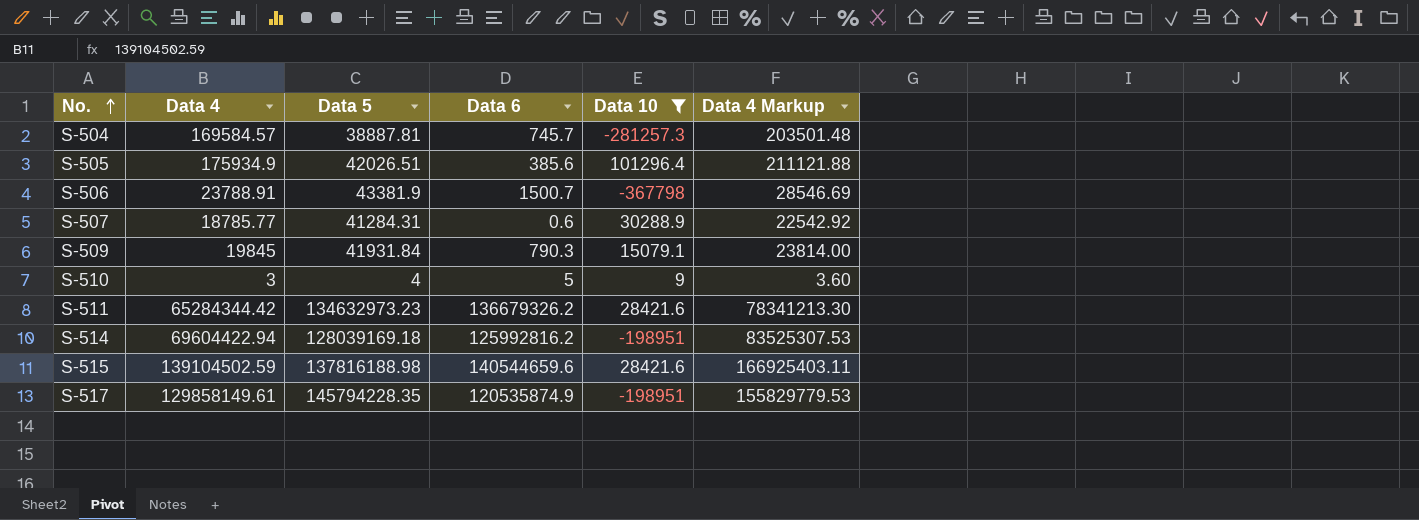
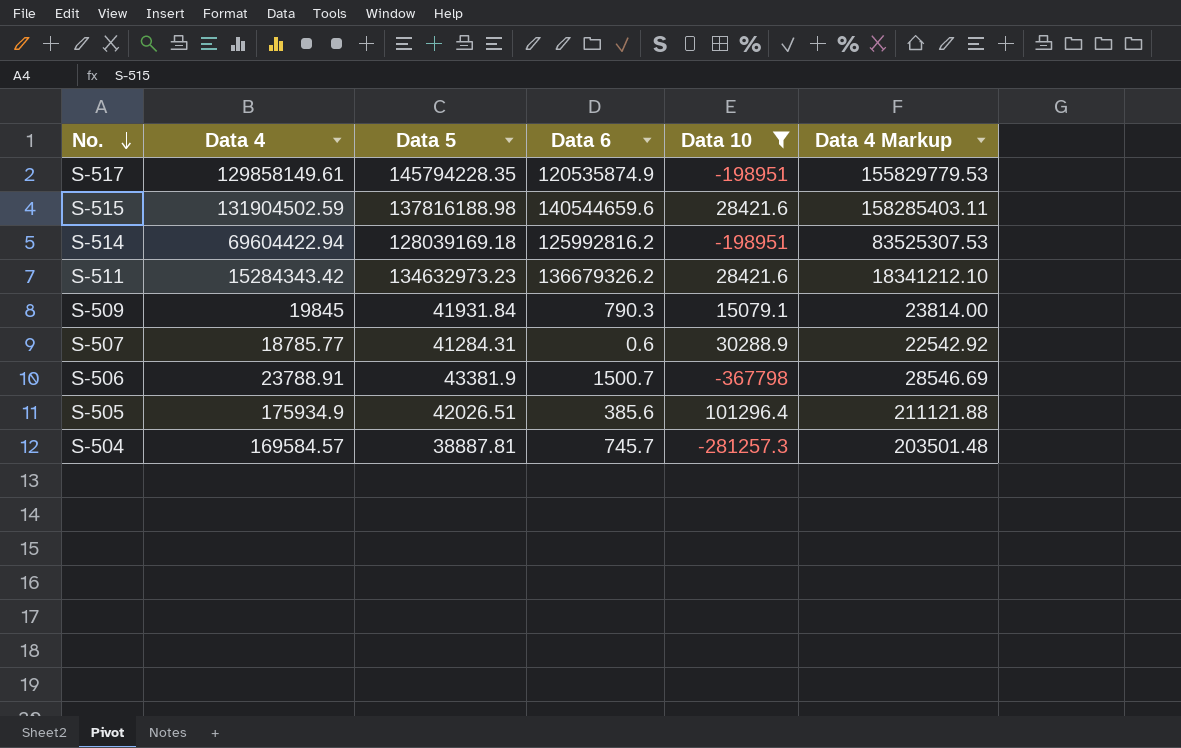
row order: No. ascending -> No. descending
row S-510: 3 | 4 | 5 | 9 | 3.60 -> none
S-515 | Data 4: 139104502.59 -> 131904502.59
S-515 | Data 4 Markup: 166925403.11 -> 158285403.11
S-511 | Data 4: 65284344.42 -> 15284343.42
S-511 | Data 4 Markup: 78341213.30 -> 18341212.10

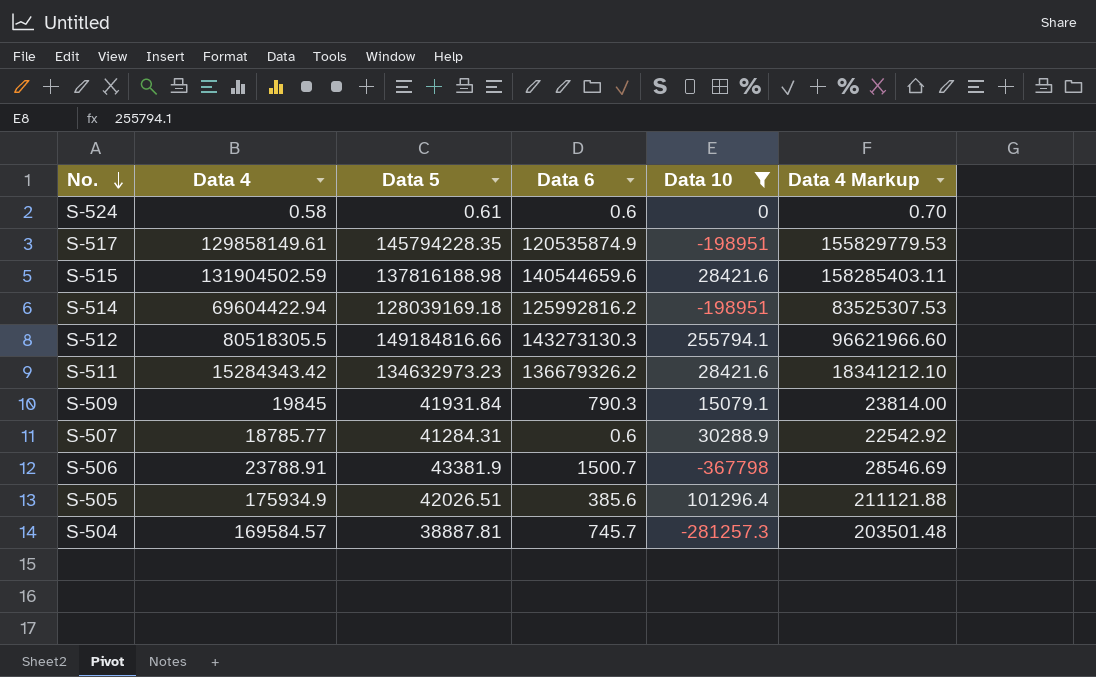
row S-524: none -> 0.58 | 0.61 | 0.6 | 0 | 0.70
row S-512: none -> 80518305.5 | 149184816.66 | 143273130.3 | 255794.1 | 96621966.60

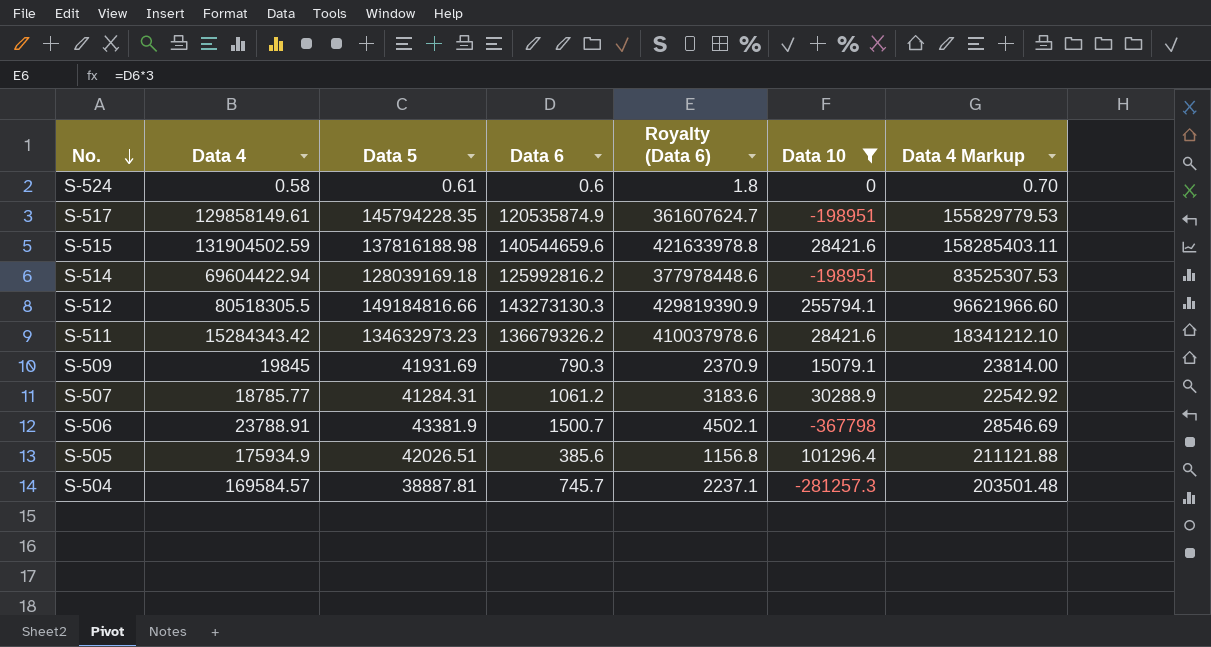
column Royalty (Data 6) | formula: none -> [Data 6] * 3
S-509 | Data 5: 41931.84 -> 41931.69
S-507 | Data 6: 0.6 -> 1061.2

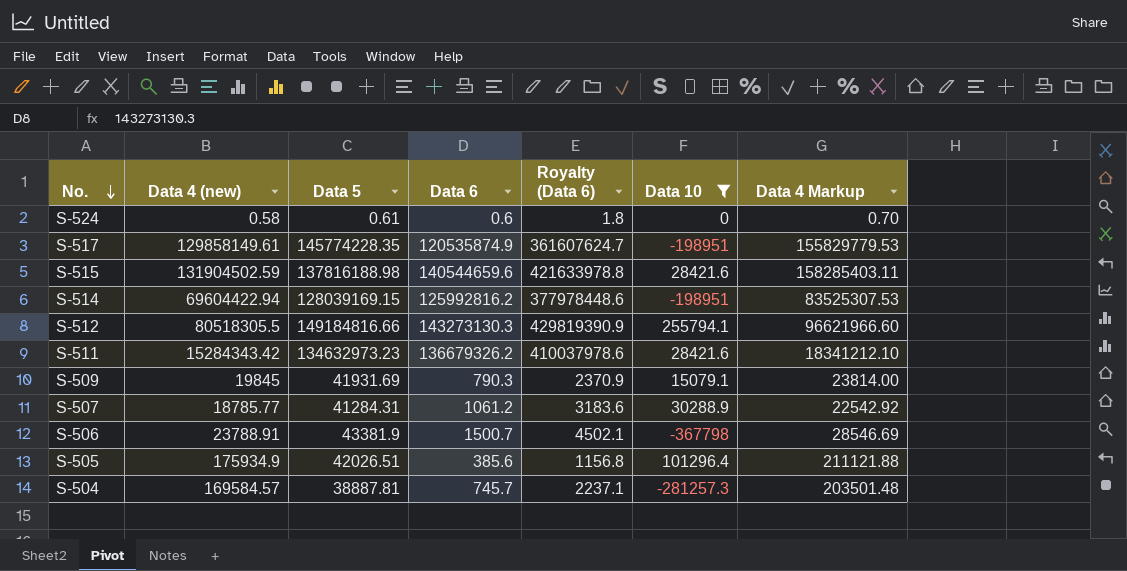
column name: Data 4 -> Data 4 (new)
S-517 | Data 5: 145794228.35 -> 145774228.35
S-514 | Data 5: 128039169.18 -> 128039169.15

